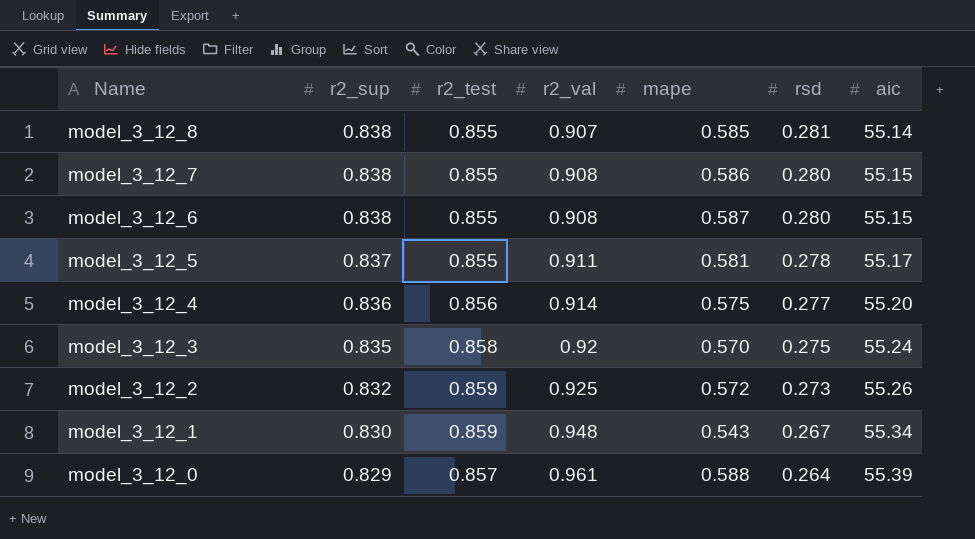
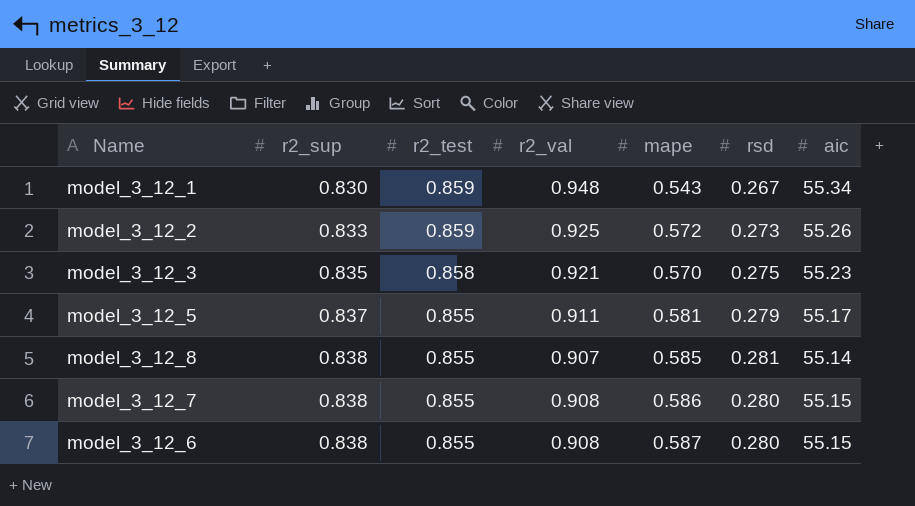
row order: Name descending -> r2_sup ascending
row model_3_12_4: 0.836 | 0.856 | 0.914 | 0.575 | 0.277 | 55.20 -> none
row model_3_12_0: 0.829 | 0.857 | 0.961 | 0.588 | 0.264 | 55.39 -> none
model_3_12_2 | r2_sup: 0.832 -> 0.833
model_3_12_3 | r2_val: 0.92 -> 0.921
model_3_12_3 | aic: 55.24 -> 55.23
model_3_12_5 | rsd: 0.278 -> 0.279

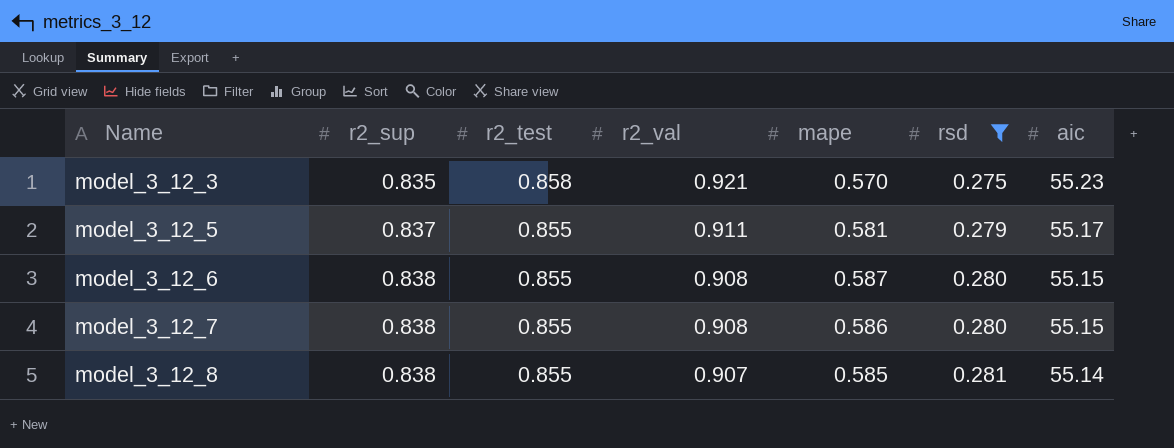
filter: none -> rsd >= 0.275
row order: r2_sup ascending -> Name ascending

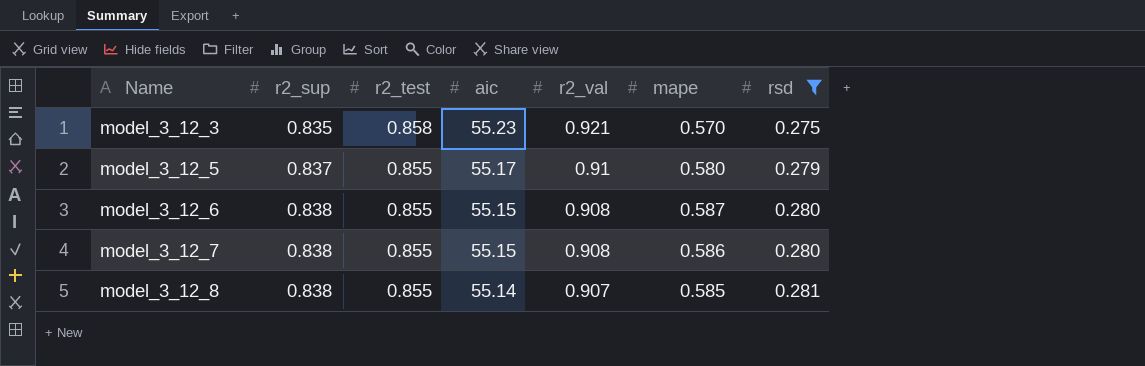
column aic | position: 7 -> 4
model_3_12_5 | r2_val: 0.911 -> 0.91
model_3_12_5 | mape: 0.581 -> 0.580

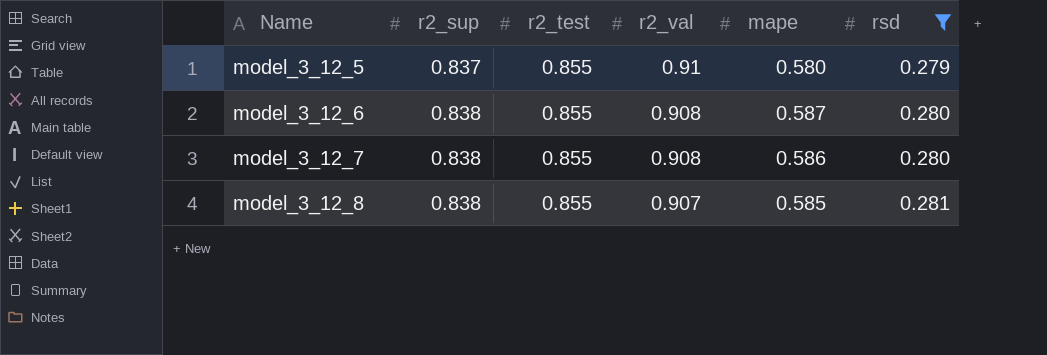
column aic | position: 4 -> none
row model_3_12_3: 0.835 | 0.858 | 55.23 | 0.921 | 0.570 | 0.275 -> none

